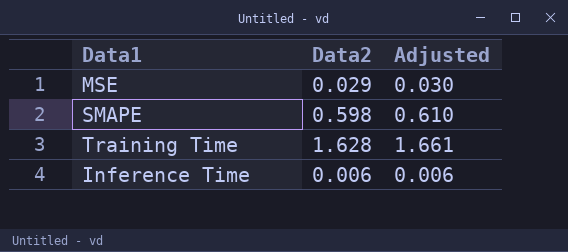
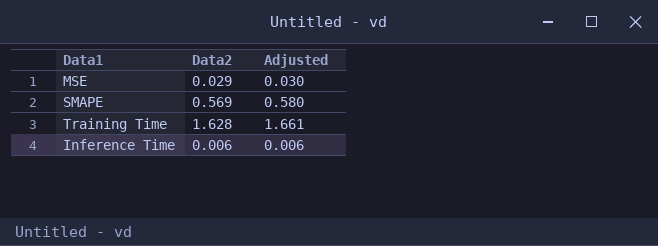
SMAPE | Data2: 0.598 -> 0.569
SMAPE | Adjusted: 0.610 -> 0.580

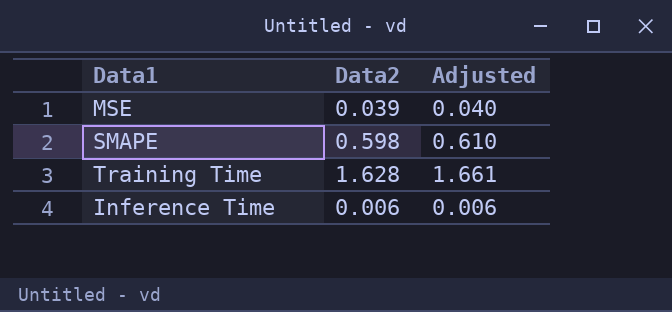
MSE | Data2: 0.029 -> 0.039
MSE | Adjusted: 0.030 -> 0.040
SMAPE | Data2: 0.569 -> 0.598
SMAPE | Adjusted: 0.580 -> 0.610

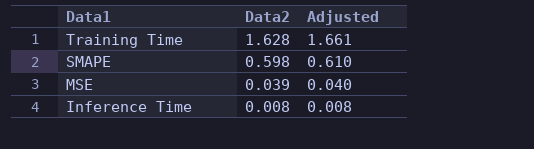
row order: none -> Data1 descending
Inference Time | Data2: 0.006 -> 0.008
Inference Time | Adjusted: 0.006 -> 0.008

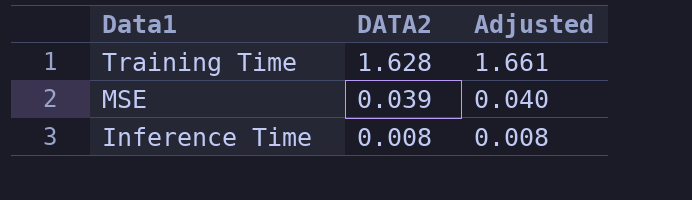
column name: Data2 -> DATA2
row SMAPE: 0.598 | 0.610 -> none

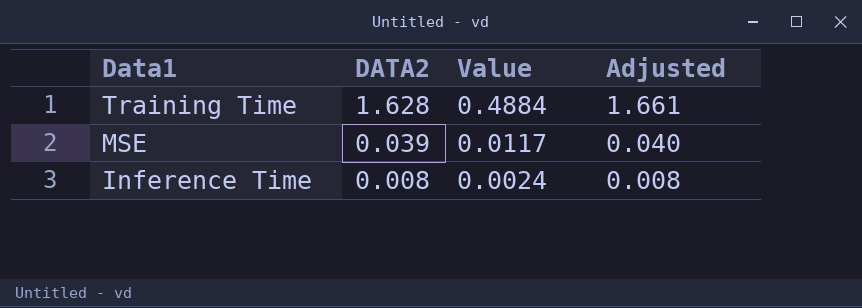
column Value | formula: none -> [DATA2] * 0.3

